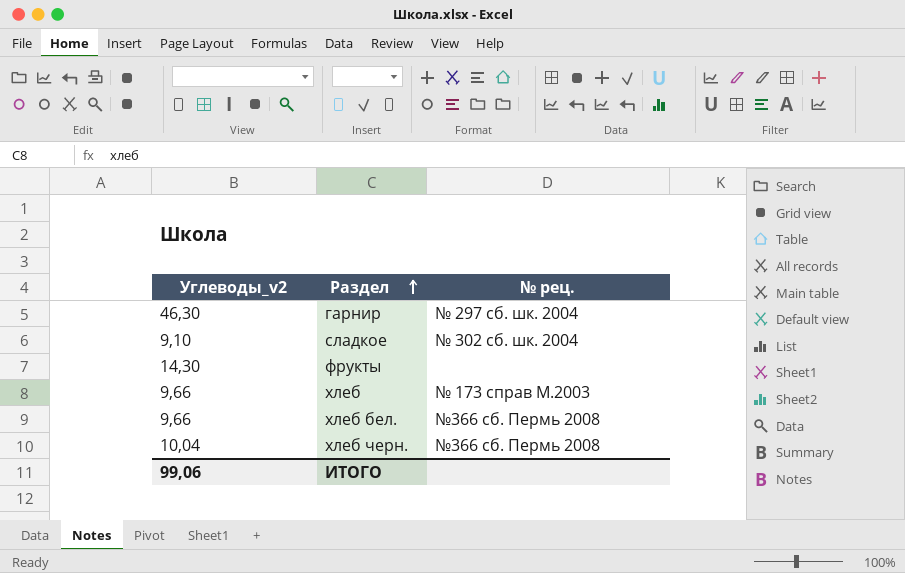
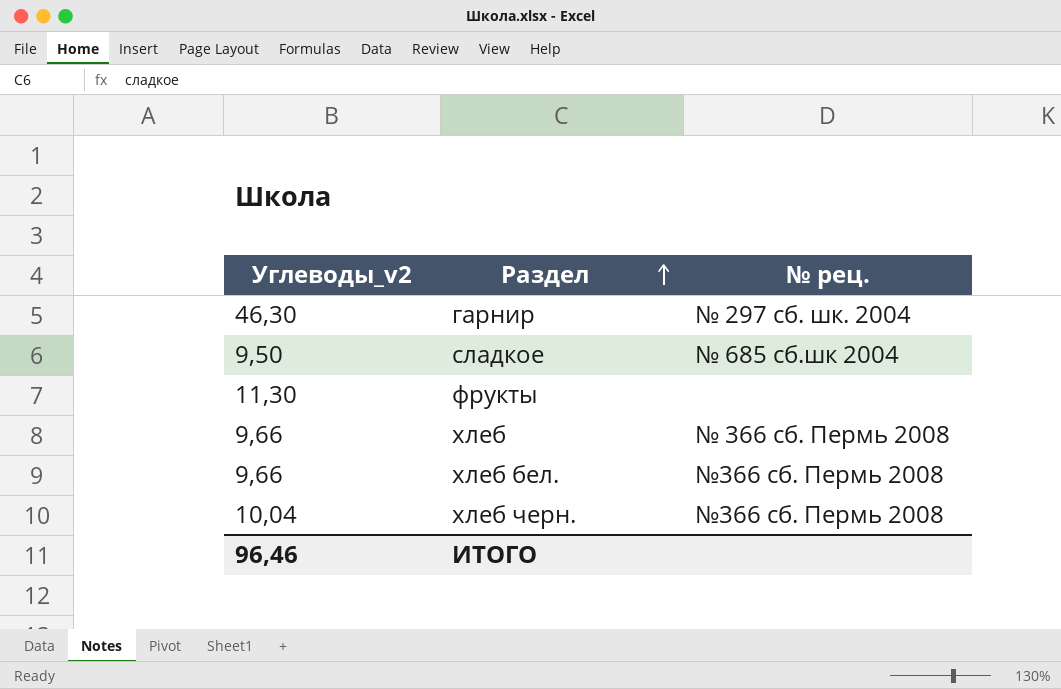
сладкое | Углеводы_v2: 9,10 -> 9,50
сладкое | № рец.: № 302 сб. шк. 2004 -> № 685 сб.шк 2004
фрукты | Углеводы_v2: 14,30 -> 11,30
хлеб | № рец.: № 173 справ М.2003 -> № 366 сб. Пермь 2008
ИТОГО | Углеводы_v2: 99,06 -> 96,46

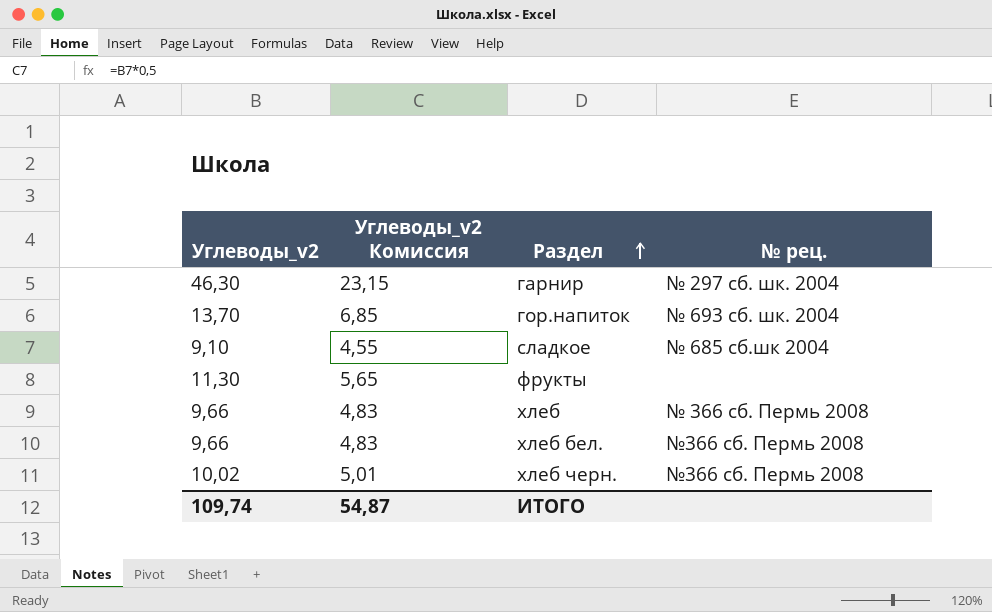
column Углеводы_v2 Комиссия | formula: none -> [Углеводы_v2] * 0,5
row гор.напиток: none -> 13,70 | 6,85 | № 693 сб. шк. 2004
сладкое | Углеводы_v2: 9,50 -> 9,10
хлеб черн. | Углеводы_v2: 10,04 -> 10,02
ИТОГО | Углеводы_v2: 96,46 -> 109,74

